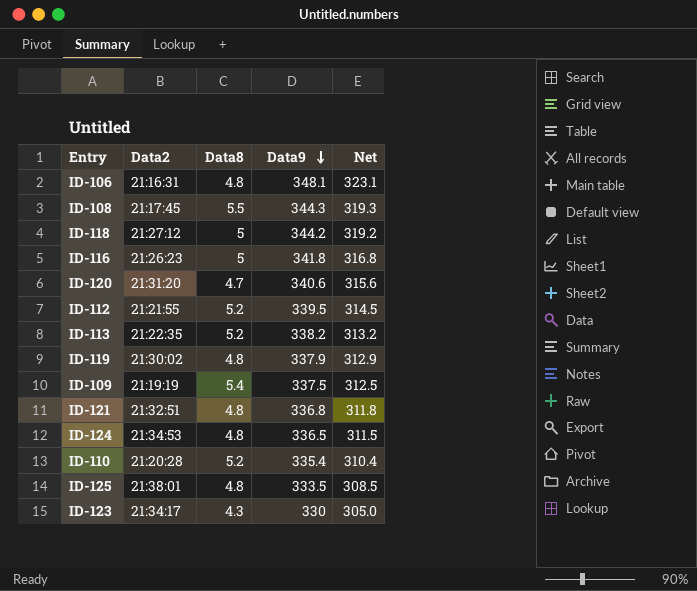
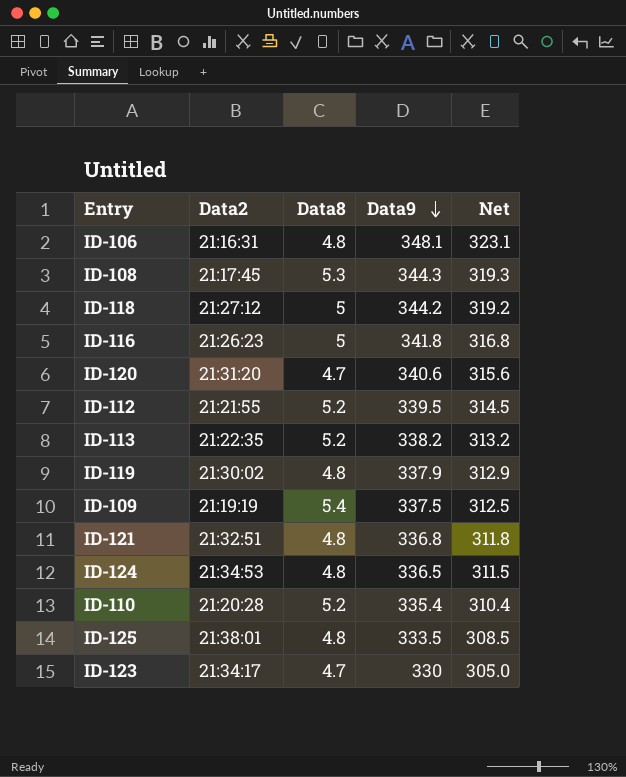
ID-108 | Data8: 5.5 -> 5.3
ID-123 | Data8: 4.3 -> 4.7

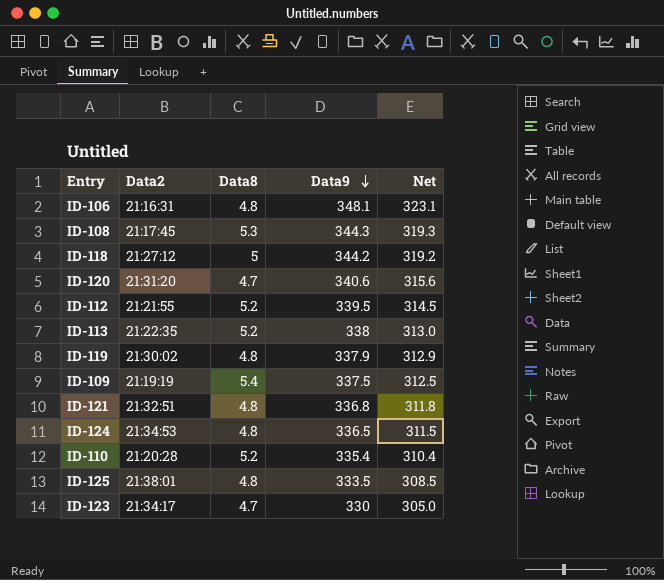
row ID-116: 21:26:23 | 5 | 341.8 | 316.8 -> none
ID-113 | Data9: 338.2 -> 338
ID-113 | Net: 313.2 -> 313.0

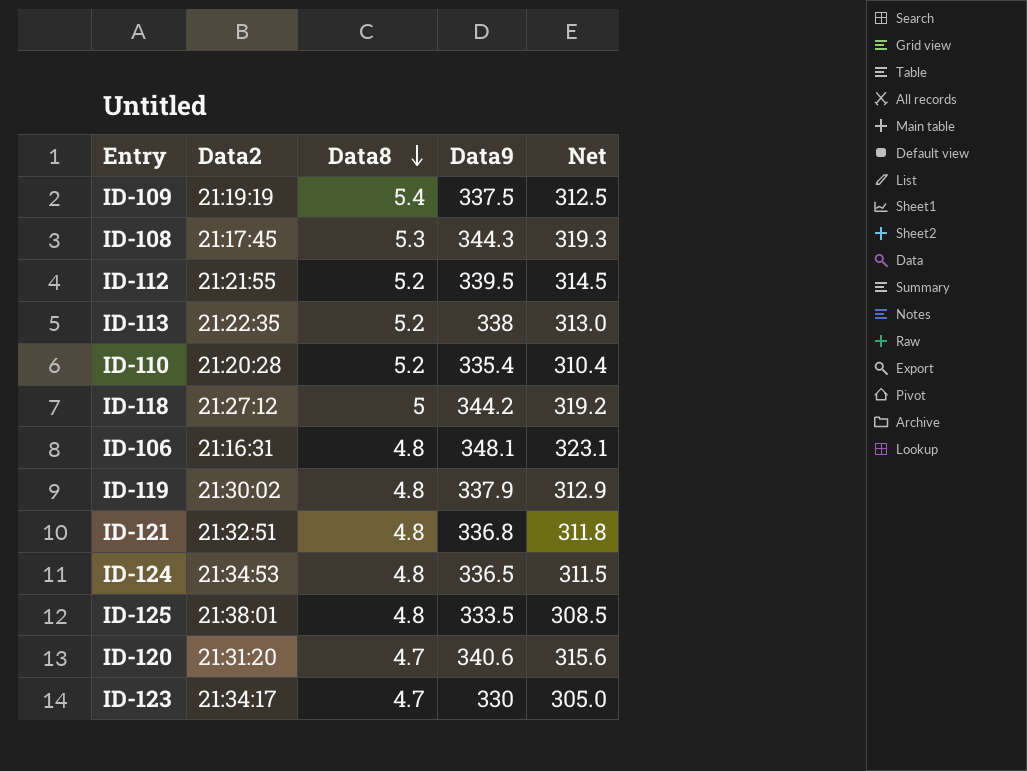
row order: Data9 descending -> Data8 descending

